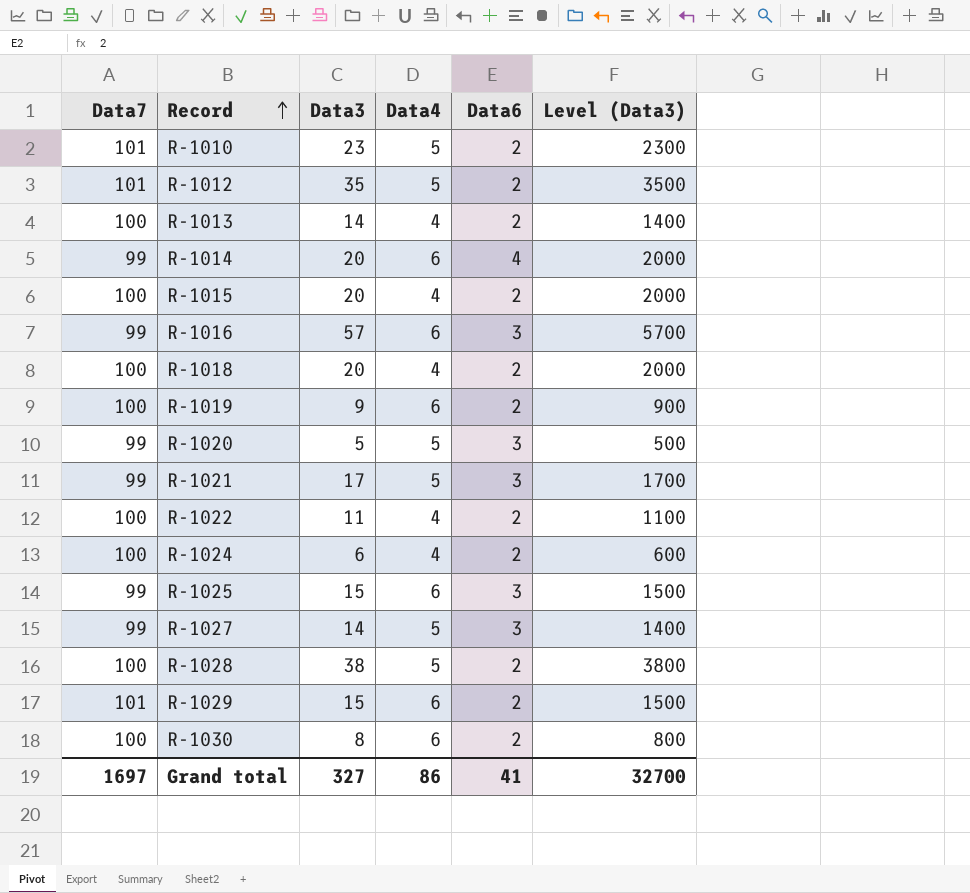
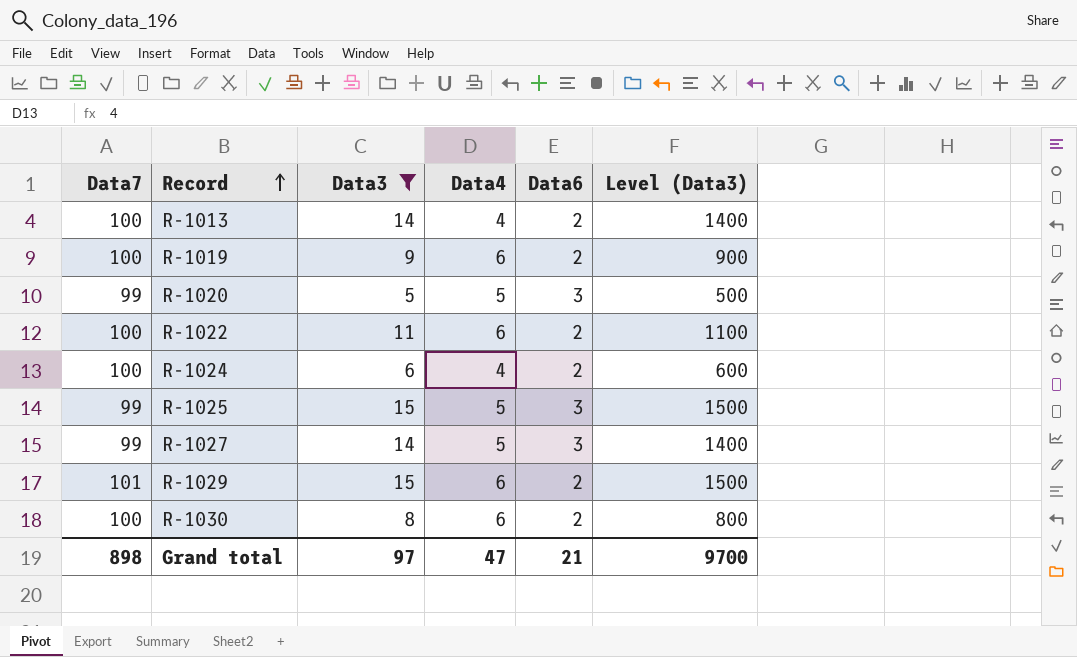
filter: none -> Data3 <= 15
R-1022 | Data4: 4 -> 6
R-1025 | Data4: 6 -> 5
Grand total | Data7: 1697 -> 898
Grand total | Data3: 327 -> 97
Grand total | Data4: 86 -> 47
Grand total | Data6: 41 -> 21
Grand total | Level (Data3): 32700 -> 9700

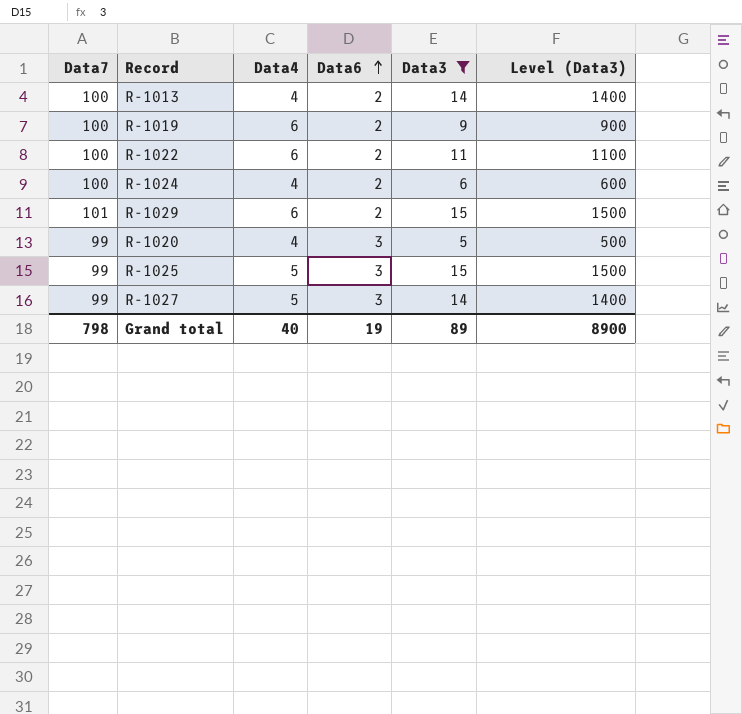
row order: Record ascending -> Data6 ascending
column Data3 | position: 3 -> 5
row R-1030: 100 | 8 | 6 | 2 | 800 -> none
R-1020 | Data4: 5 -> 4
Grand total | Data7: 898 -> 798
Grand total | Data4: 47 -> 40
Grand total | Data6: 21 -> 19
Grand total | Data3: 97 -> 89
Grand total | Level (Data3): 9700 -> 8900

